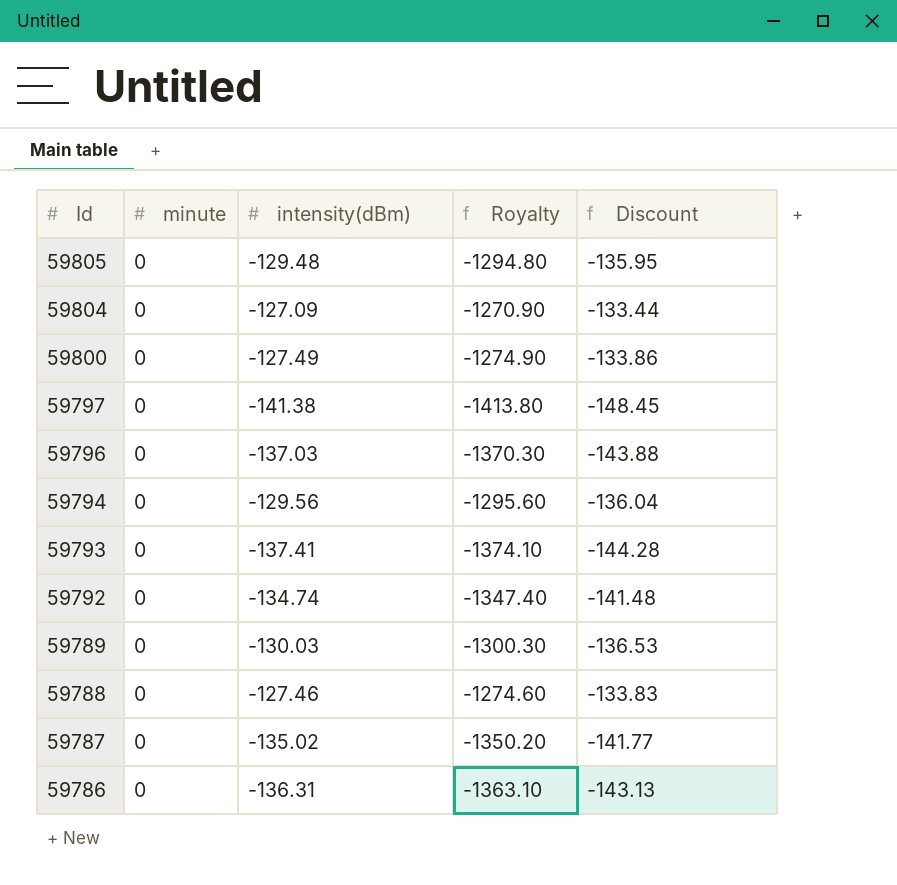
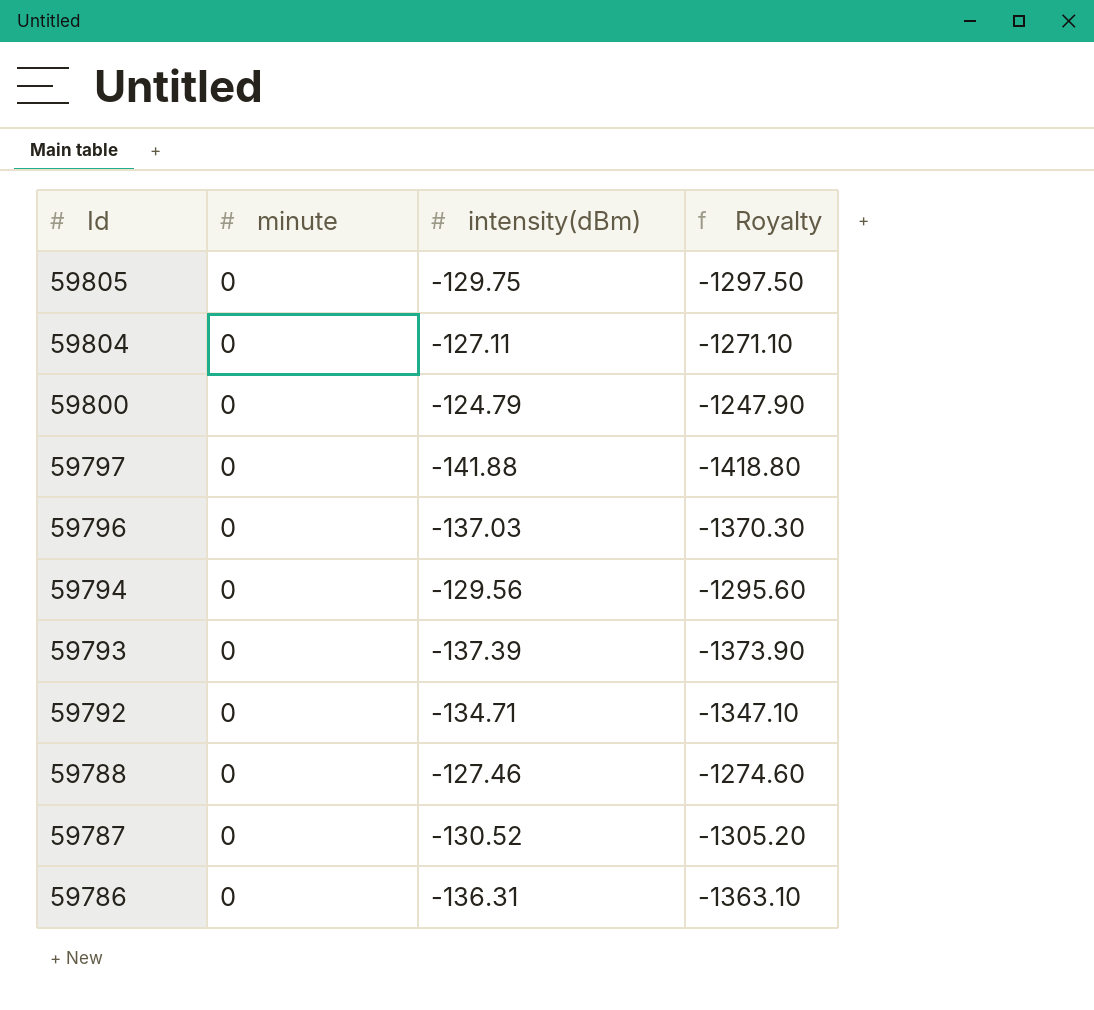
column Discount | formula: [intensity(dBm)] * 1.05 -> none
row 59789: 0 | -130.03 | -1300.30 | -136.53 -> none
59805 | intensity(dBm): -129.48 -> -129.75
59805 | Royalty: -1294.80 -> -1297.50
59804 | intensity(dBm): -127.09 -> -127.11
59804 | Royalty: -1270.90 -> -1271.10
59800 | intensity(dBm): -127.49 -> -124.79
59800 | Royalty: -1274.90 -> -1247.90
59797 | intensity(dBm): -141.38 -> -141.88
59797 | Royalty: -1413.80 -> -1418.80
59793 | intensity(dBm): -137.41 -> -137.39
59793 | Royalty: -1374.10 -> -1373.90
59792 | intensity(dBm): -134.74 -> -134.71
59792 | Royalty: -1347.40 -> -1347.10
59787 | intensity(dBm): -135.02 -> -130.52
59787 | Royalty: -1350.20 -> -1305.20

